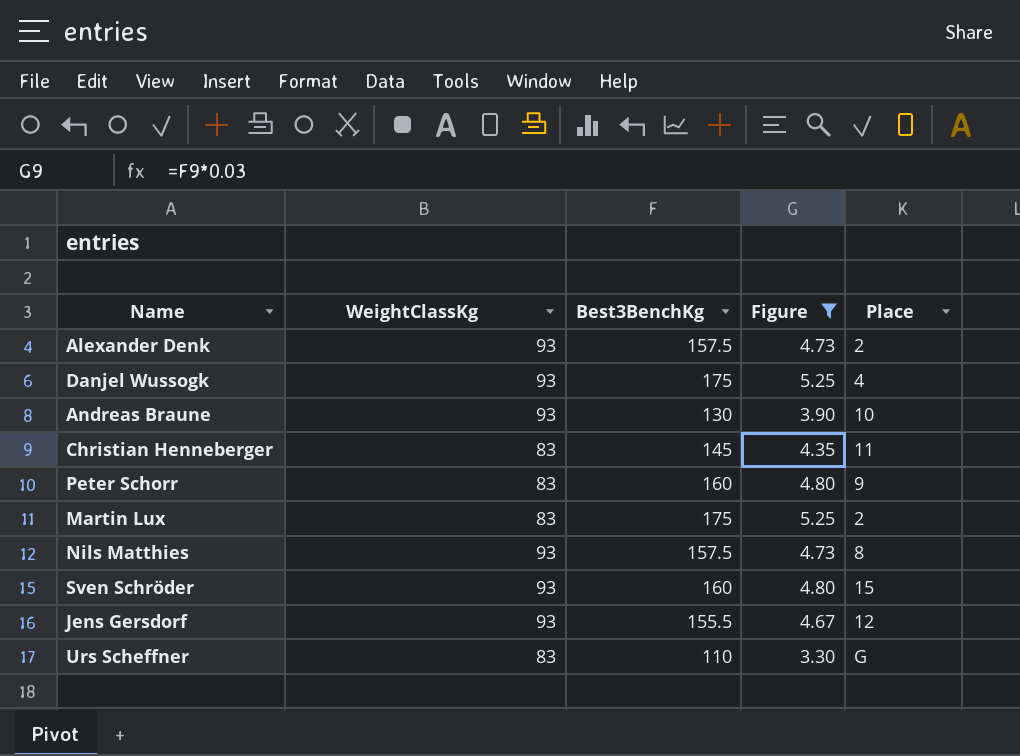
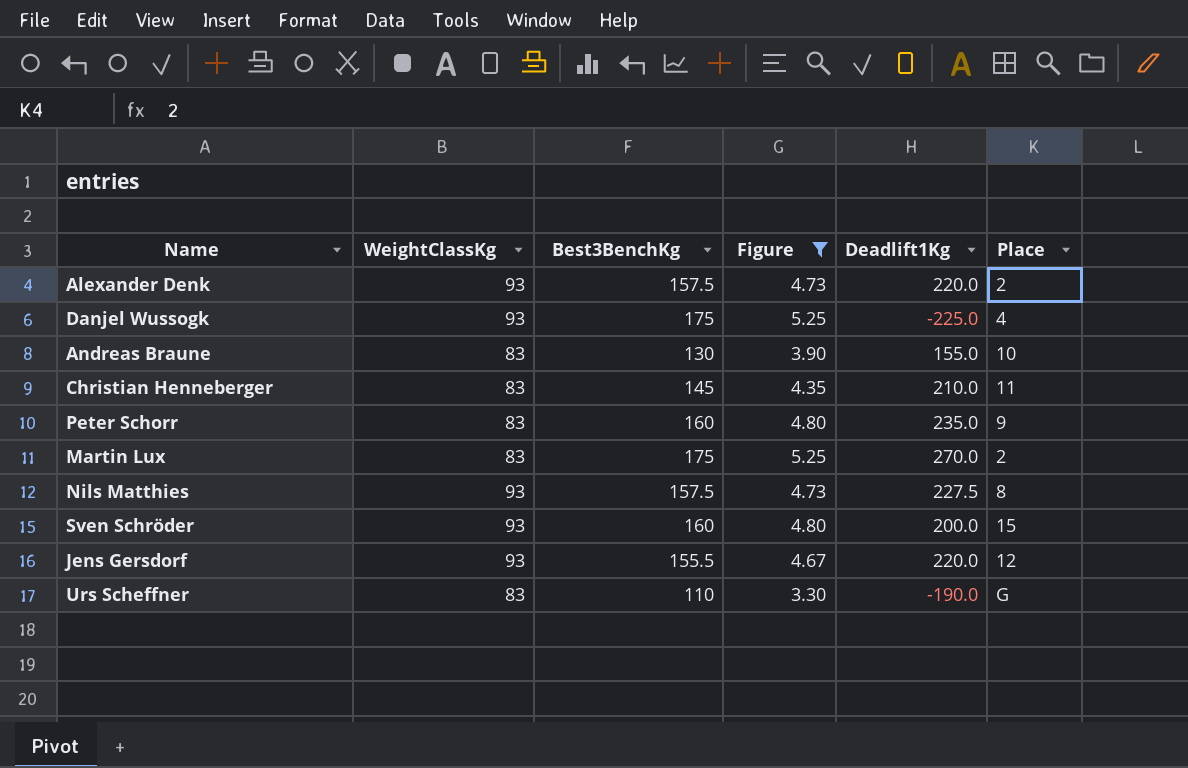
column Deadlift1Kg | position: none -> 5
Andreas Braune | WeightClassKg: 93 -> 83

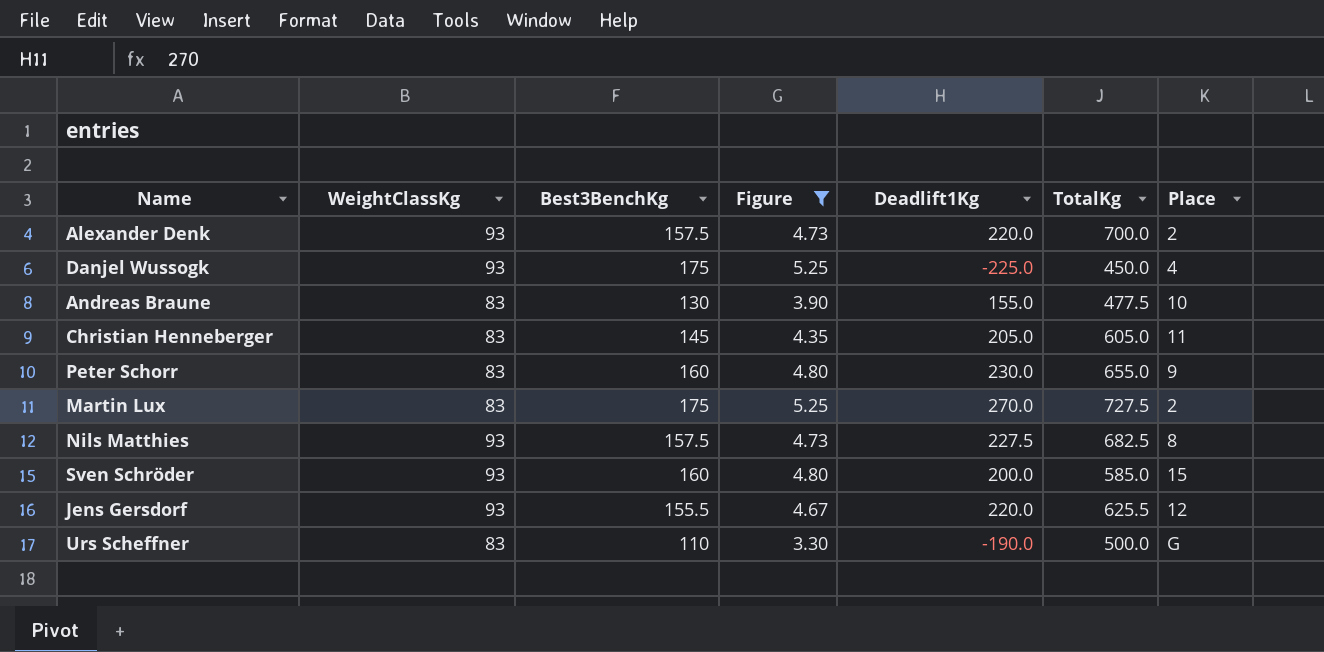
column TotalKg | position: none -> 6
Christian Henneberger | Deadlift1Kg: 210.0 -> 205.0
Peter Schorr | Deadlift1Kg: 235.0 -> 230.0

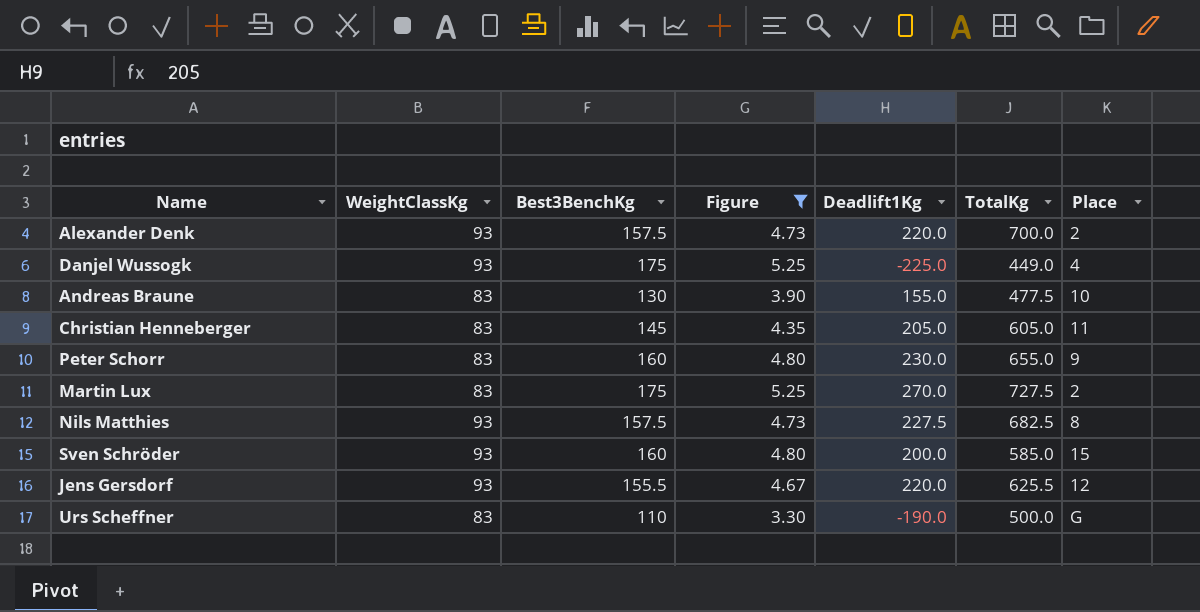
Danjel Wussogk | TotalKg: 450.0 -> 449.0

